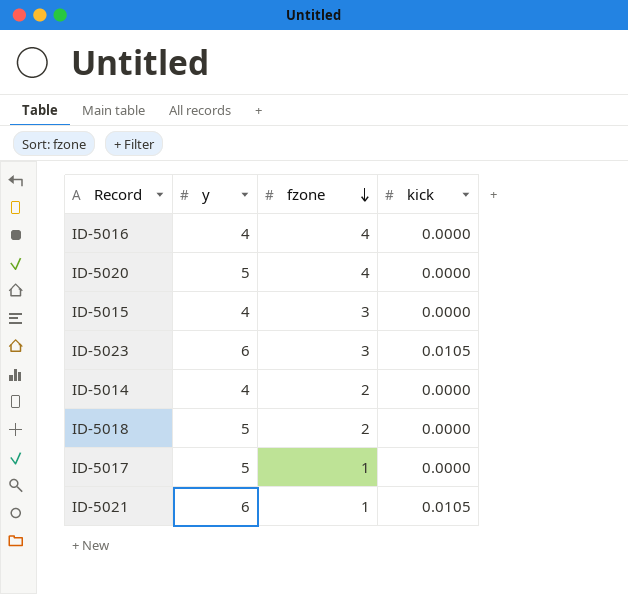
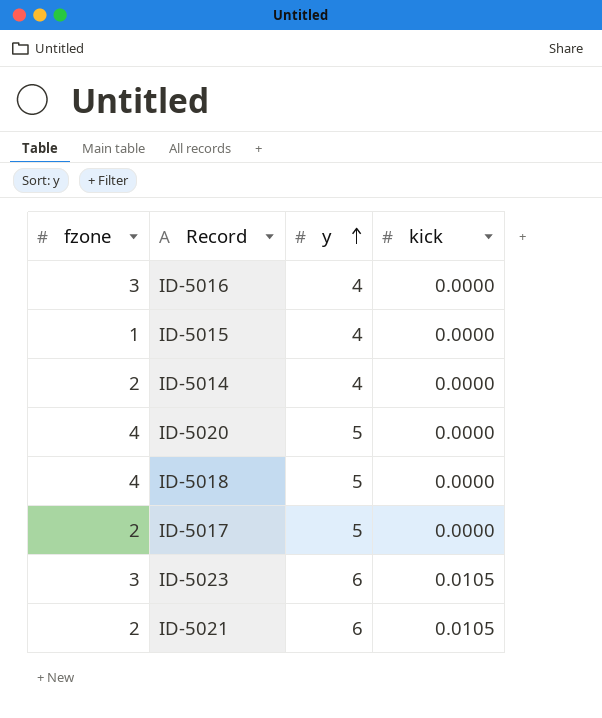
row order: fzone descending -> y ascending
column fzone | position: 3 -> 1
ID-5016 | fzone: 4 -> 3
ID-5015 | fzone: 3 -> 1
ID-5018 | fzone: 2 -> 4
ID-5017 | fzone: 1 -> 2
ID-5021 | fzone: 1 -> 2

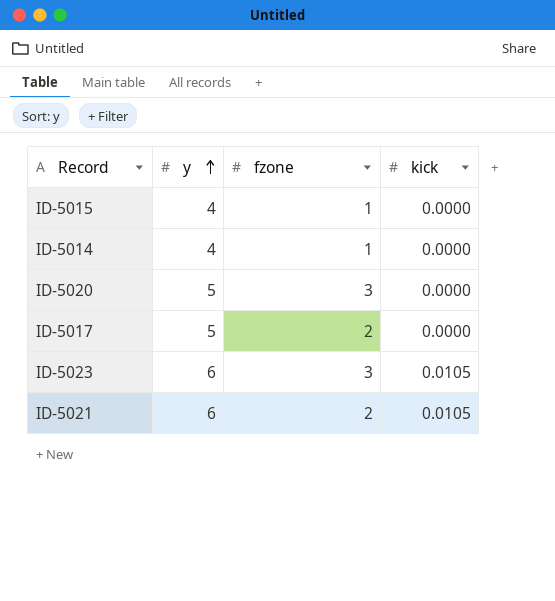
column fzone | position: 1 -> 3
row ID-5016: 3 | 4 | 0.0000 -> none
row ID-5018: 4 | 5 | 0.0000 -> none
ID-5014 | fzone: 2 -> 1
ID-5020 | fzone: 4 -> 3

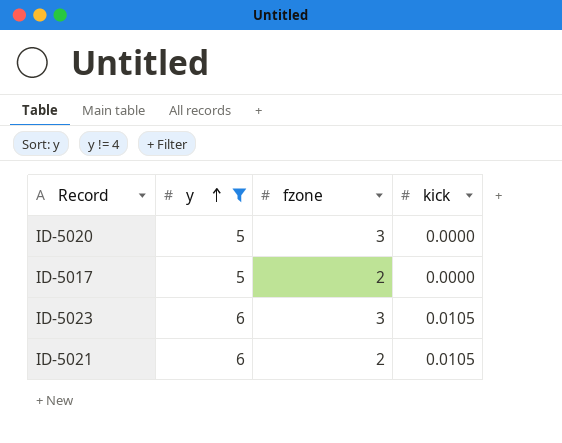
filter: none -> y != 4

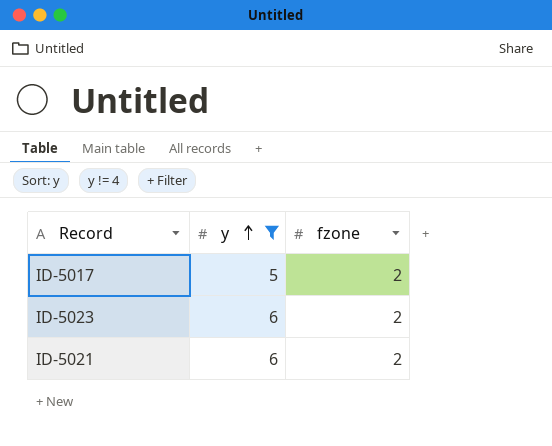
column kick | position: 4 -> none
row ID-5020: 5 | 3 | 0.0000 -> none
ID-5023 | fzone: 3 -> 2

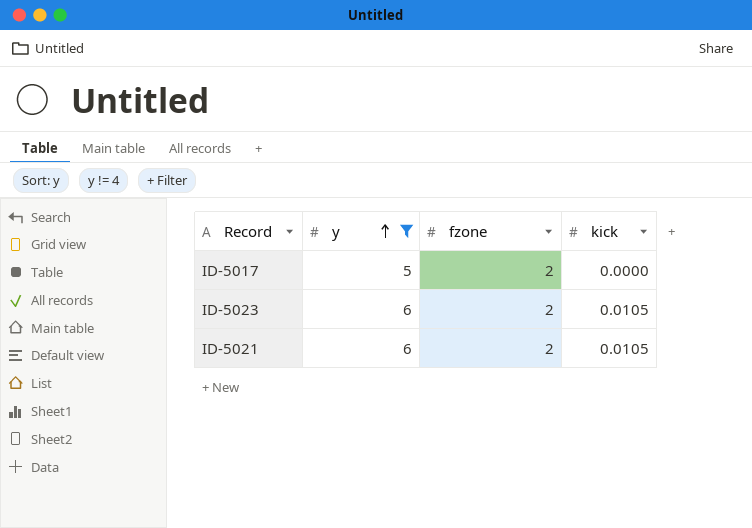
column kick | position: none -> 4

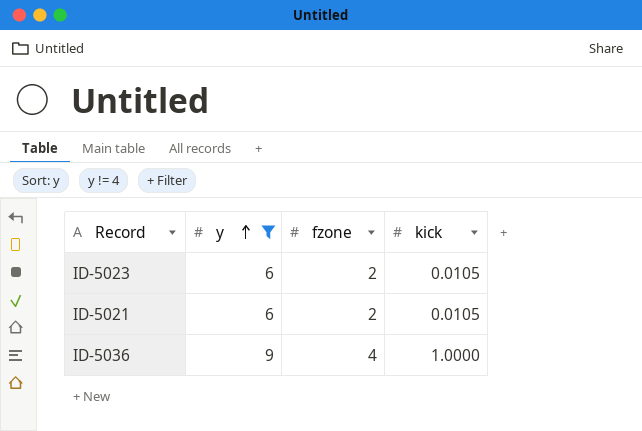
row ID-5017: 5 | 2 | 0.0000 -> none
row ID-5036: none -> 9 | 4 | 1.0000

